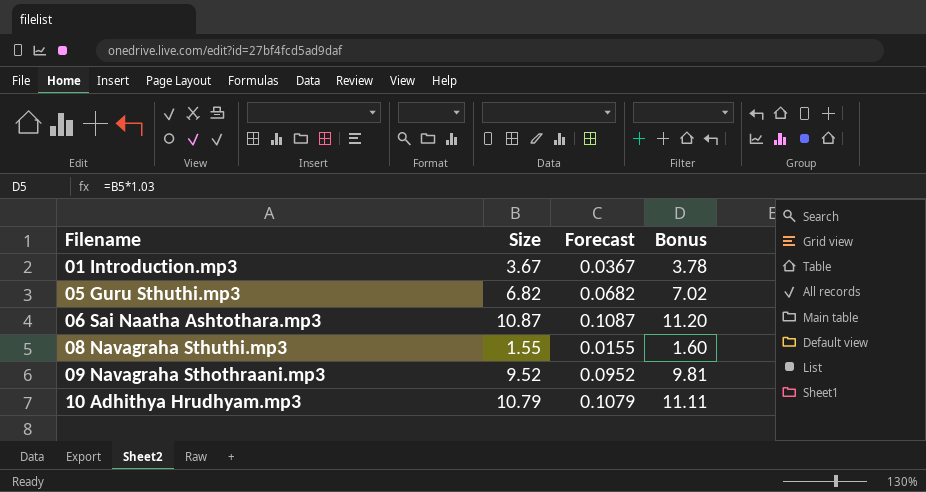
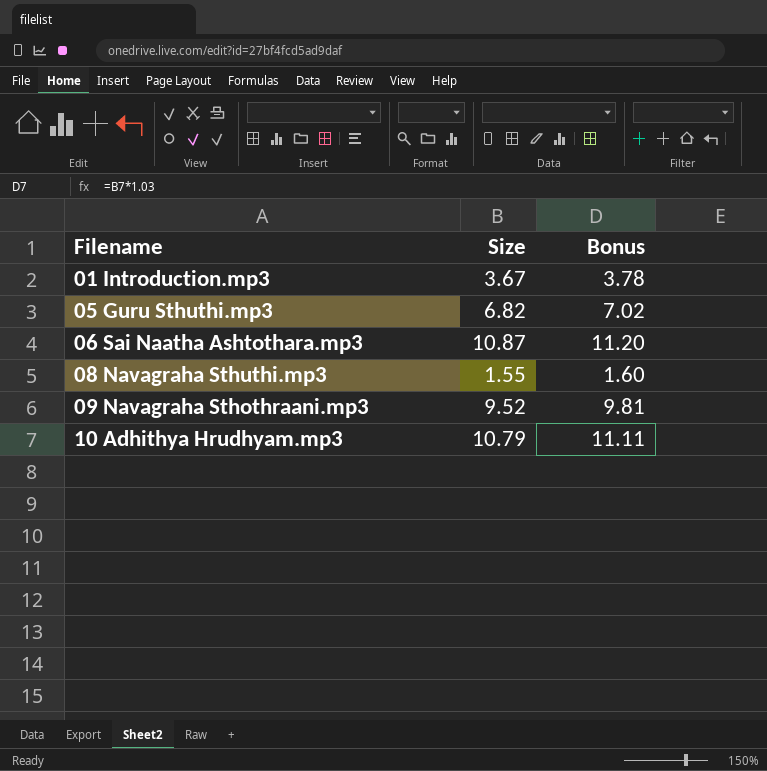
column Forecast | formula: [Size] * 0.01 -> none

